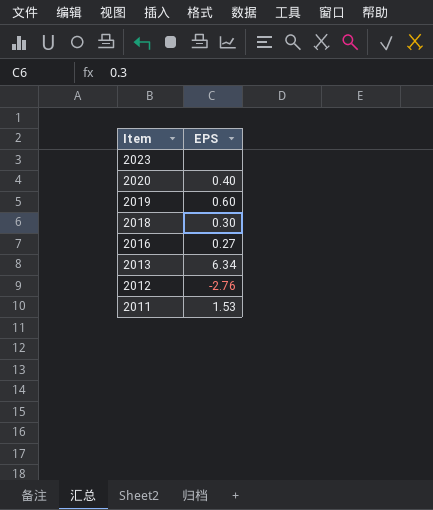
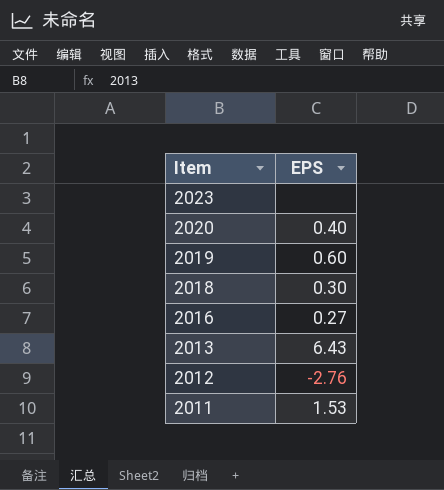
2013 | EPS: 6.34 -> 6.43

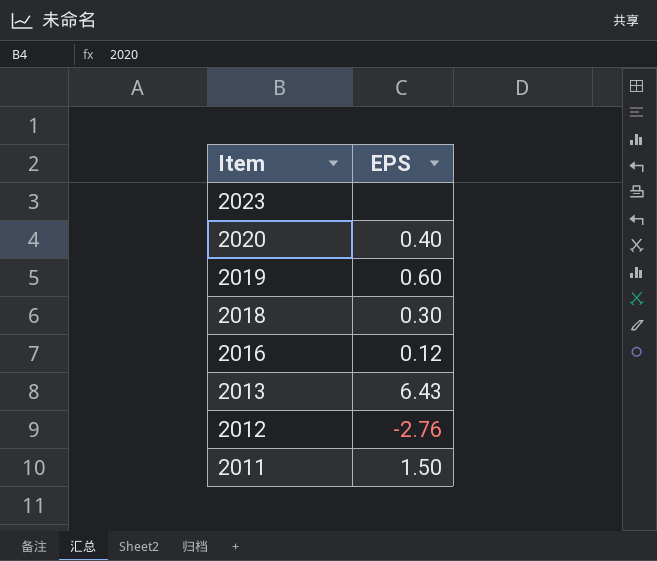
2016 | EPS: 0.27 -> 0.12
2011 | EPS: 1.53 -> 1.50

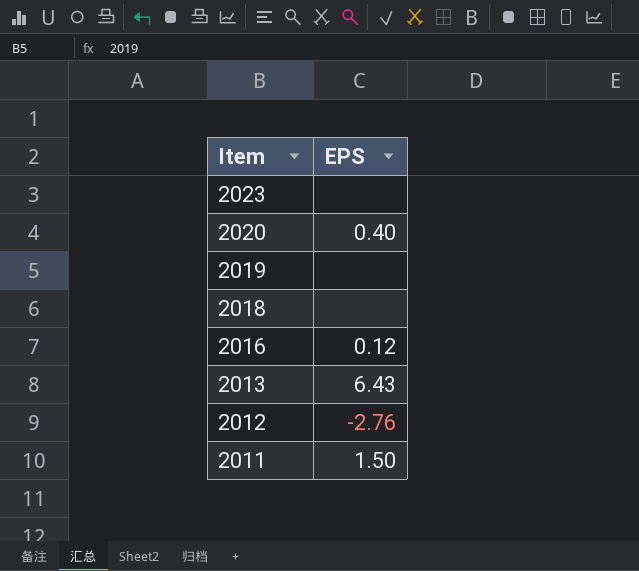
2019 | EPS: 0.60 -> none
2018 | EPS: 0.30 -> none

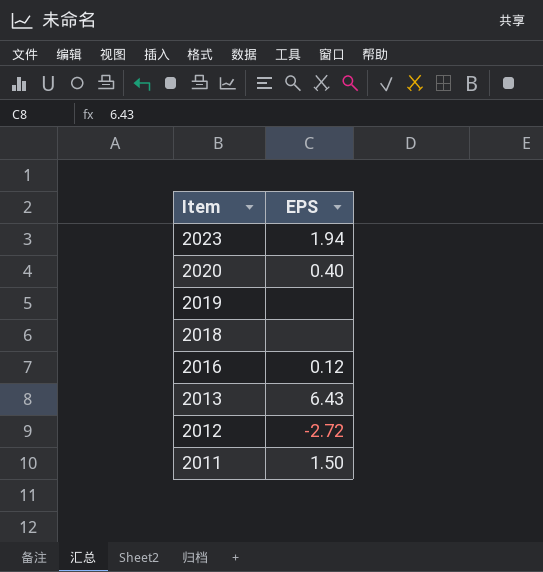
2023 | EPS: none -> 1.94
2012 | EPS: -2.76 -> -2.72

